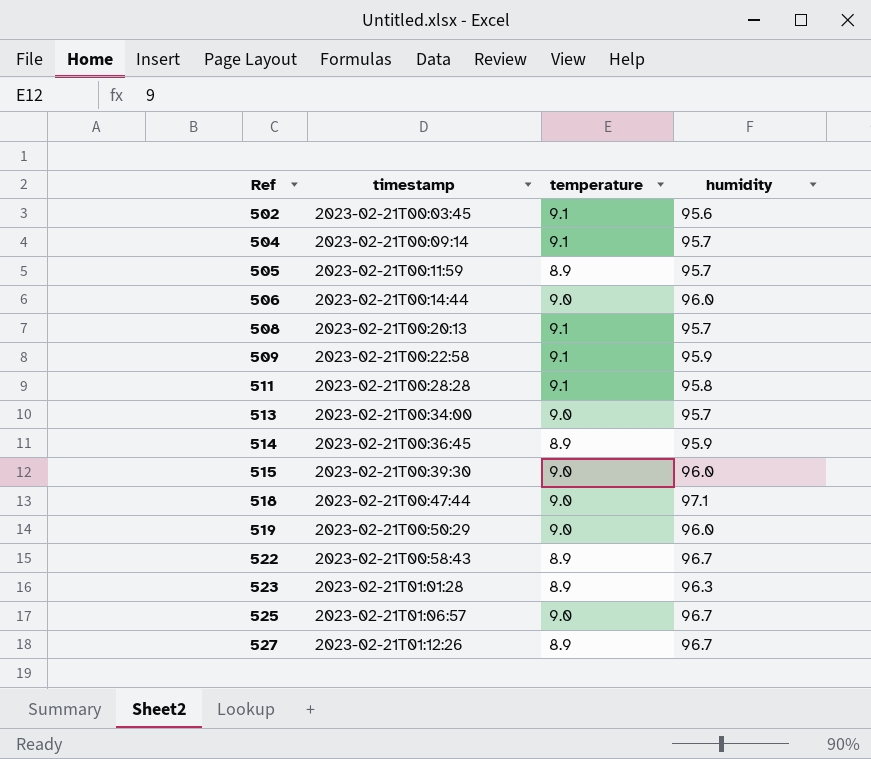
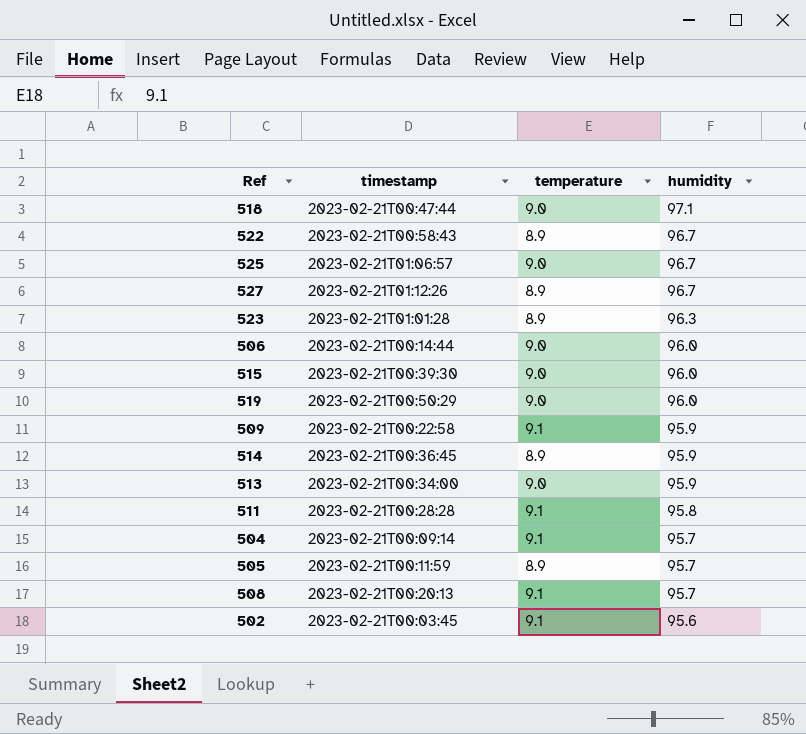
row order: Ref ascending -> humidity descending
513 | humidity: 95.7 -> 95.9

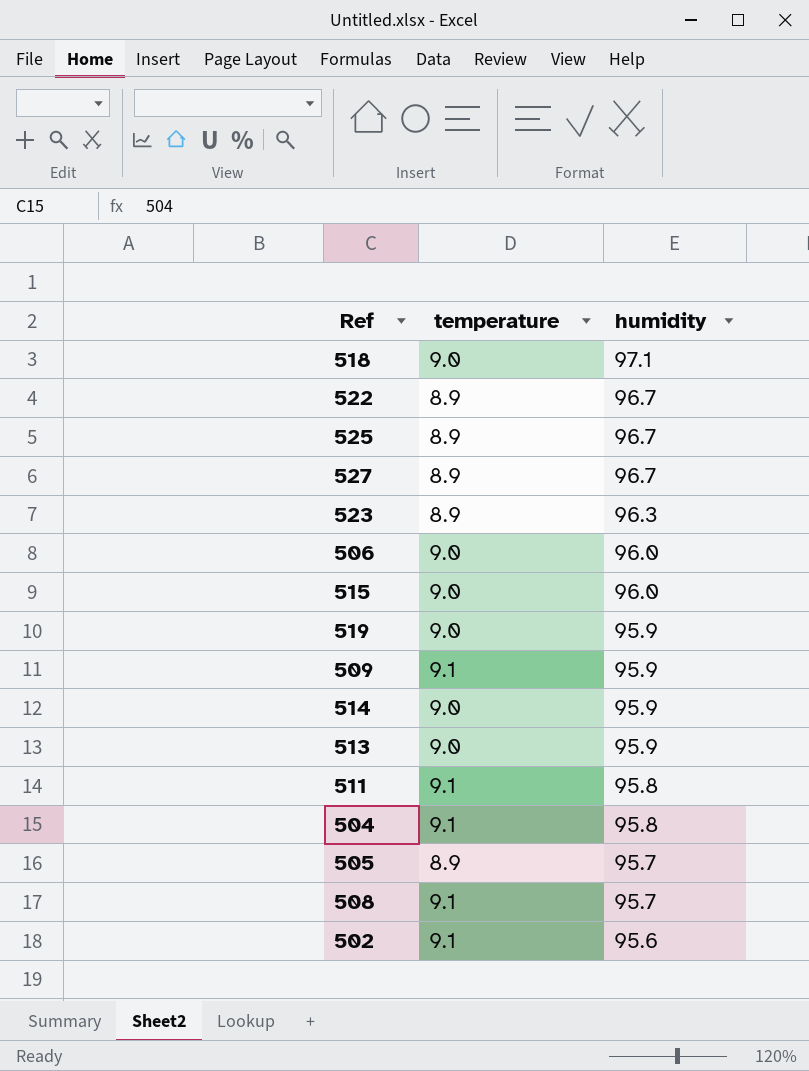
column timestamp | position: 2 -> none
525 | temperature: 9.0 -> 8.9
519 | humidity: 96.0 -> 95.9
514 | temperature: 8.9 -> 9.0
504 | humidity: 95.7 -> 95.8

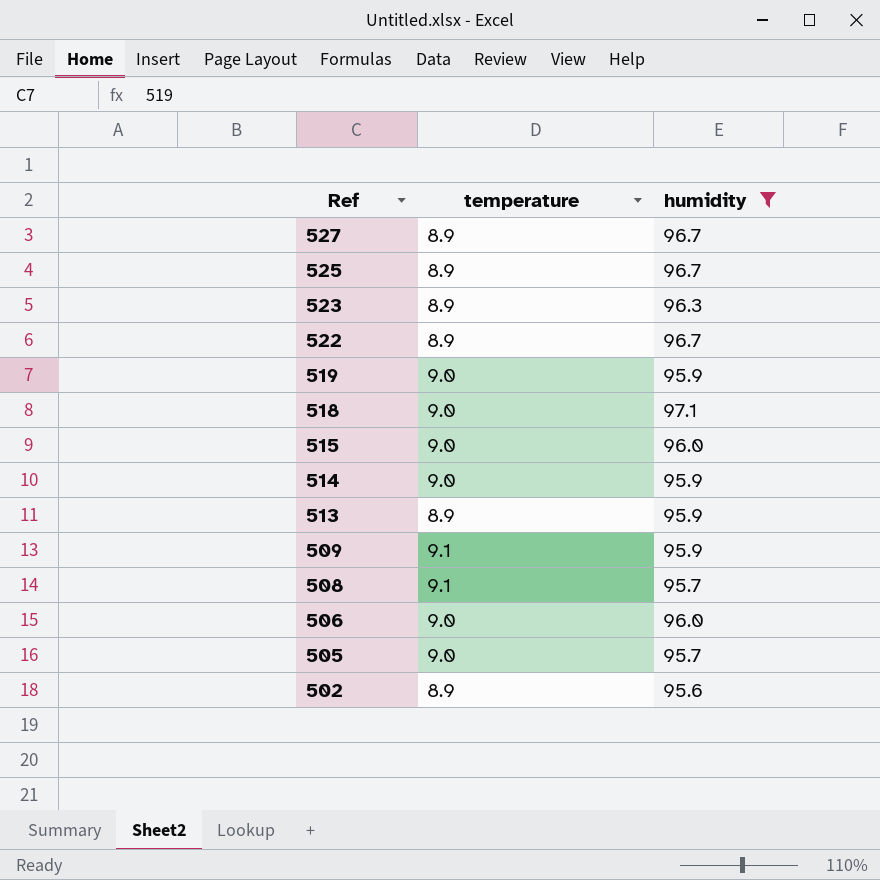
filter: none -> humidity != 95.8
row order: humidity descending -> Ref descending
513 | temperature: 9.0 -> 8.9
505 | temperature: 8.9 -> 9.0
502 | temperature: 9.1 -> 8.9

